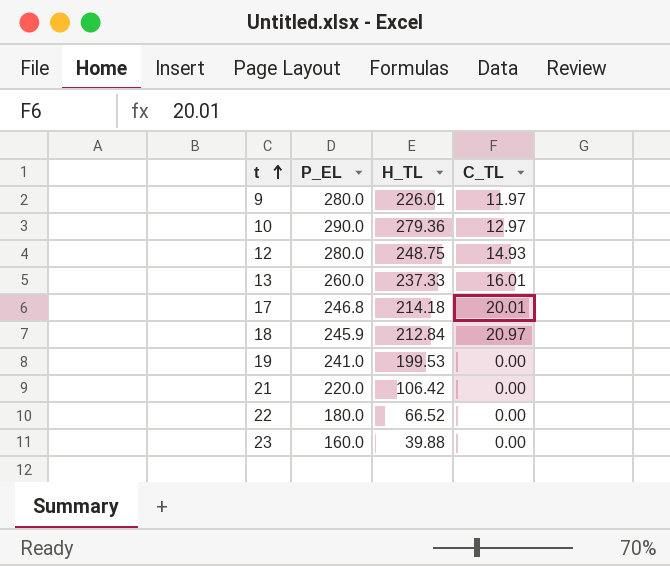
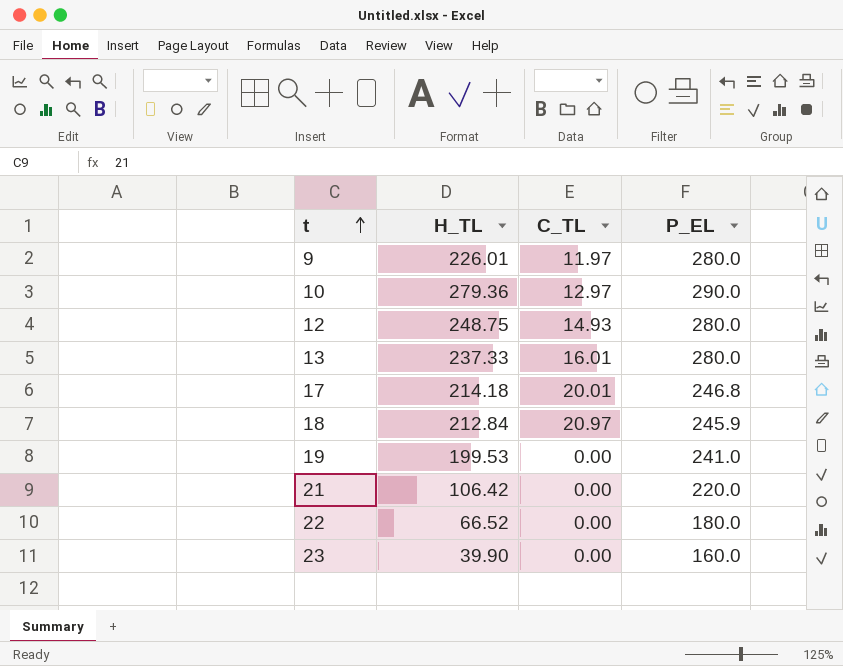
column P_EL | position: 2 -> 4
13 | P_EL: 260.0 -> 280.0
23 | H_TL: 39.88 -> 39.90

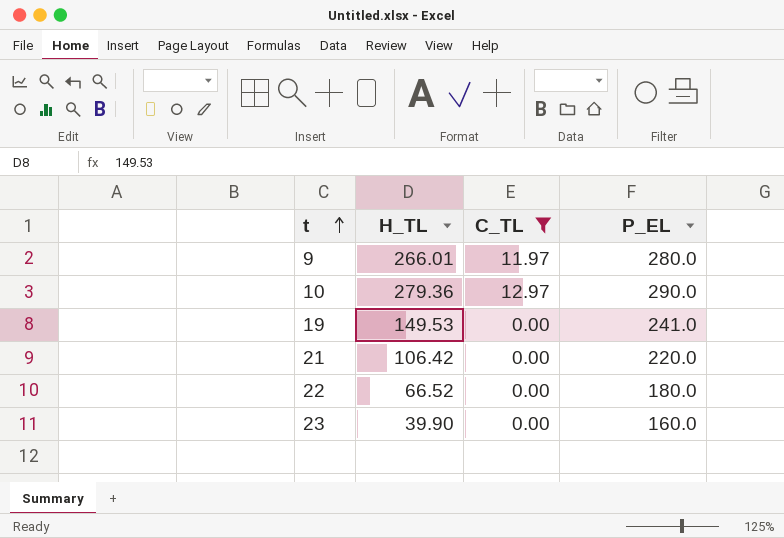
filter: none -> C_TL <= 12.97
9 | H_TL: 226.01 -> 266.01
19 | H_TL: 199.53 -> 149.53

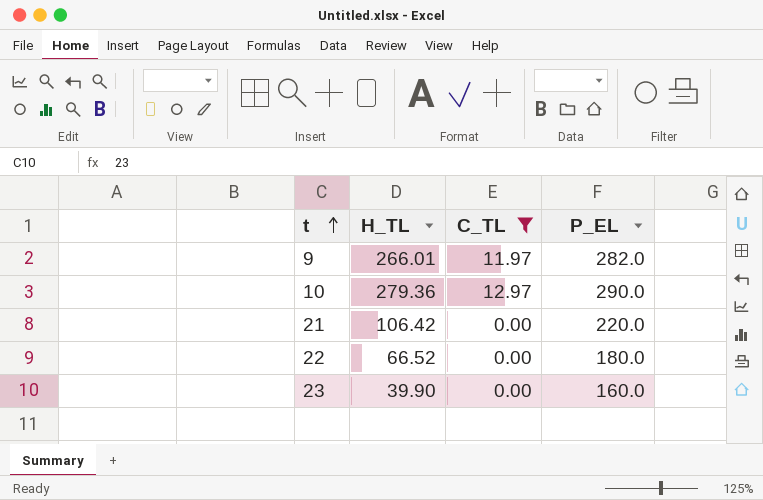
row 19: 149.53 | 0.00 | 241.0 -> none
9 | P_EL: 280.0 -> 282.0

